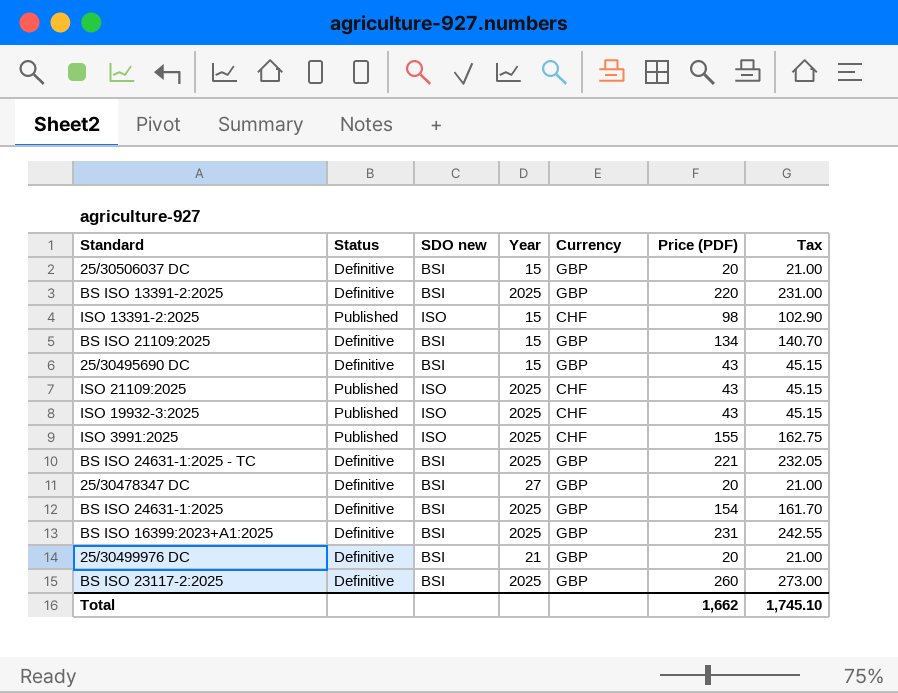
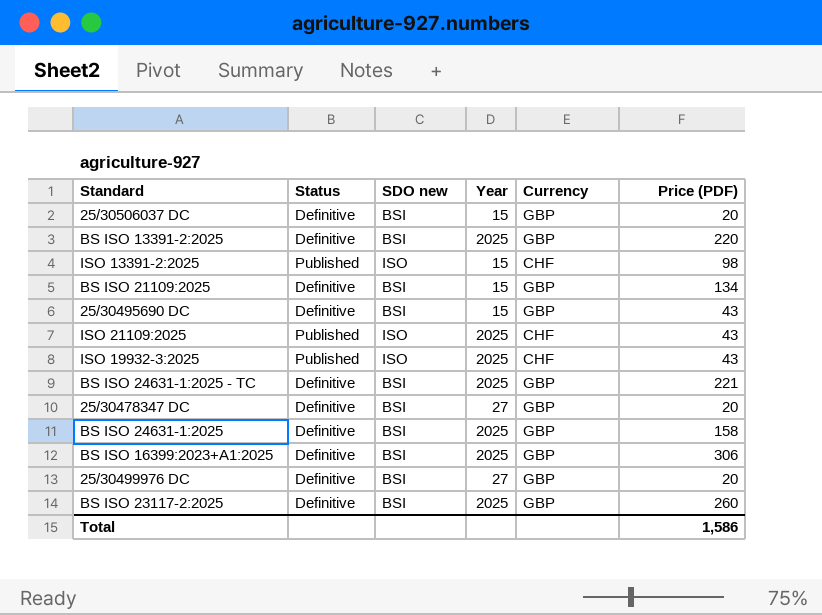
column Tax | formula: [Price (PDF)] * 1.05 -> none
row ISO 3991:2025: Published | ISO | 2025 | CHF | 155 | 162.75 -> none
BS ISO 24631-1:2025 | Price (PDF): 154 -> 158
BS ISO 16399:2023+A1:2025 | Price (PDF): 231 -> 306
25/30499976 DC | Year: 21 -> 27
Total | Price (PDF): 1,662 -> 1,586

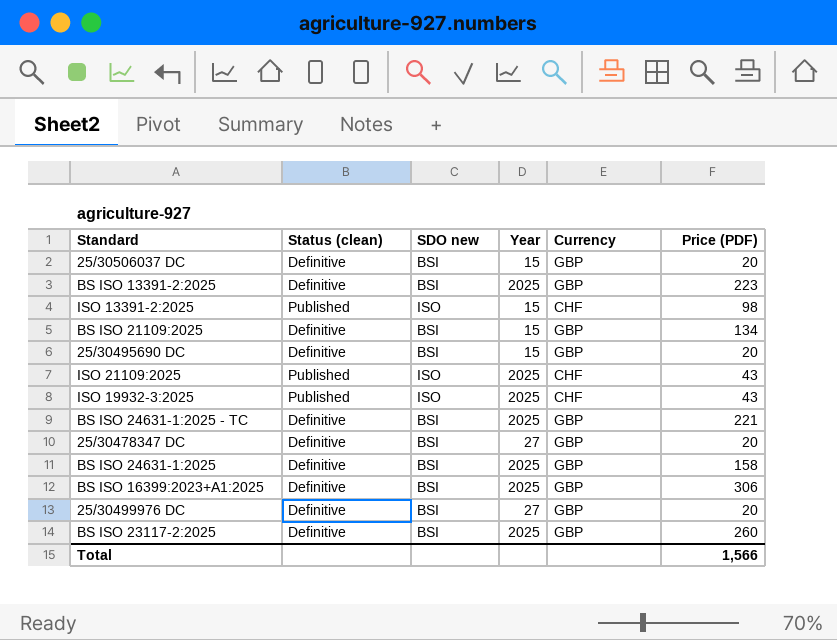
column name: Status -> Status (clean)
BS ISO 13391-2:2025 | Price (PDF): 220 -> 223
25/30495690 DC | Price (PDF): 43 -> 20
Total | Price (PDF): 1,586 -> 1,566

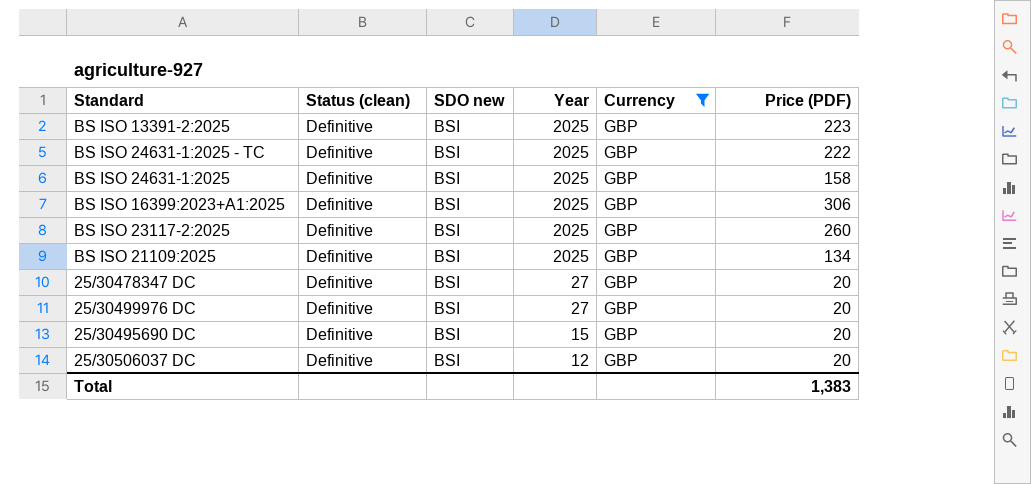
filter: none -> Currency = GBP
row order: none -> Year descending
BS ISO 24631-1:2025 - TC | Price (PDF): 221 -> 222
BS ISO 21109:2025 | Year: 15 -> 2025
25/30506037 DC | Year: 15 -> 12
Total | Price (PDF): 1,566 -> 1,383

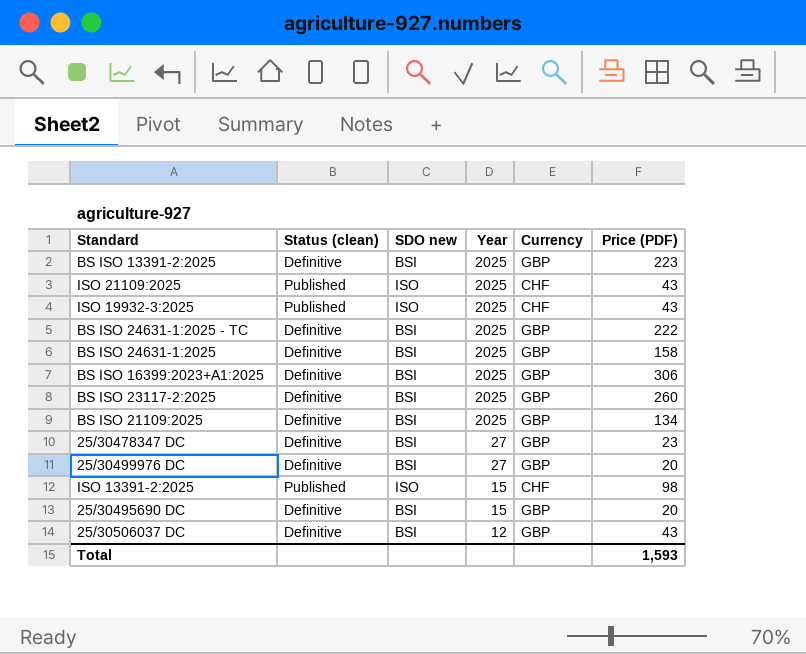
filter: Currency = GBP -> none
25/30478347 DC | Price (PDF): 20 -> 23
25/30506037 DC | Price (PDF): 20 -> 43
Total | Price (PDF): 1,383 -> 1,593

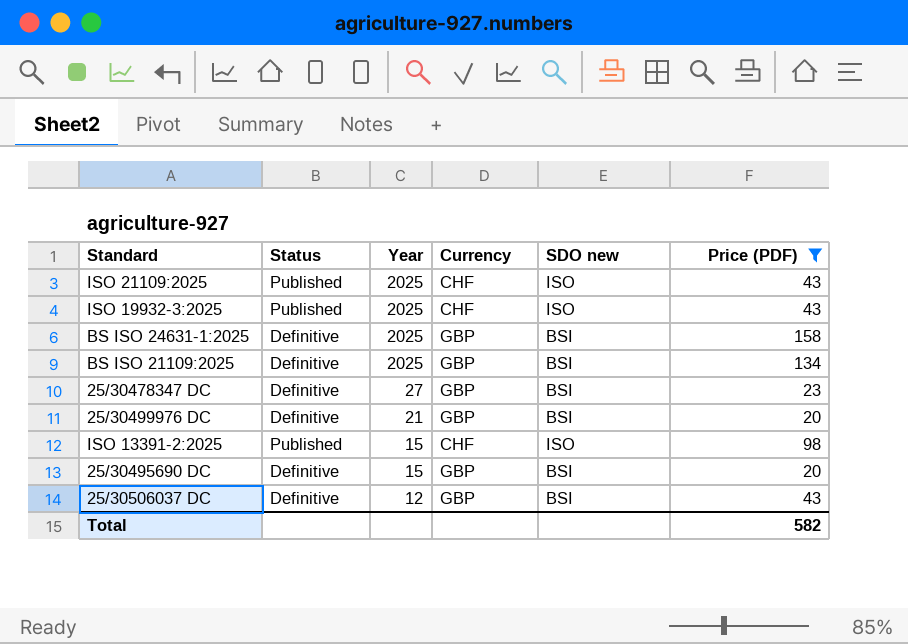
filter: none -> Price (PDF) <= 158
column name: Status (clean) -> Status
column SDO new | position: 3 -> 5
25/30499976 DC | Year: 27 -> 21
Total | Price (PDF): 1,593 -> 582

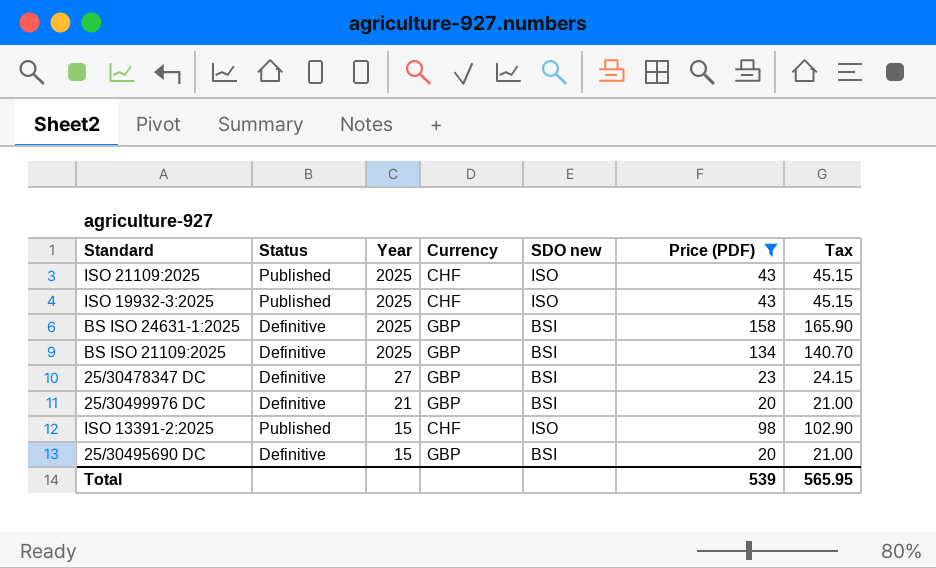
column Tax | formula: none -> [Price (PDF)] * 1.05
row 25/30506037 DC: Definitive | 12 | GBP | BSI | 43 -> none
Total | Price (PDF): 582 -> 539

